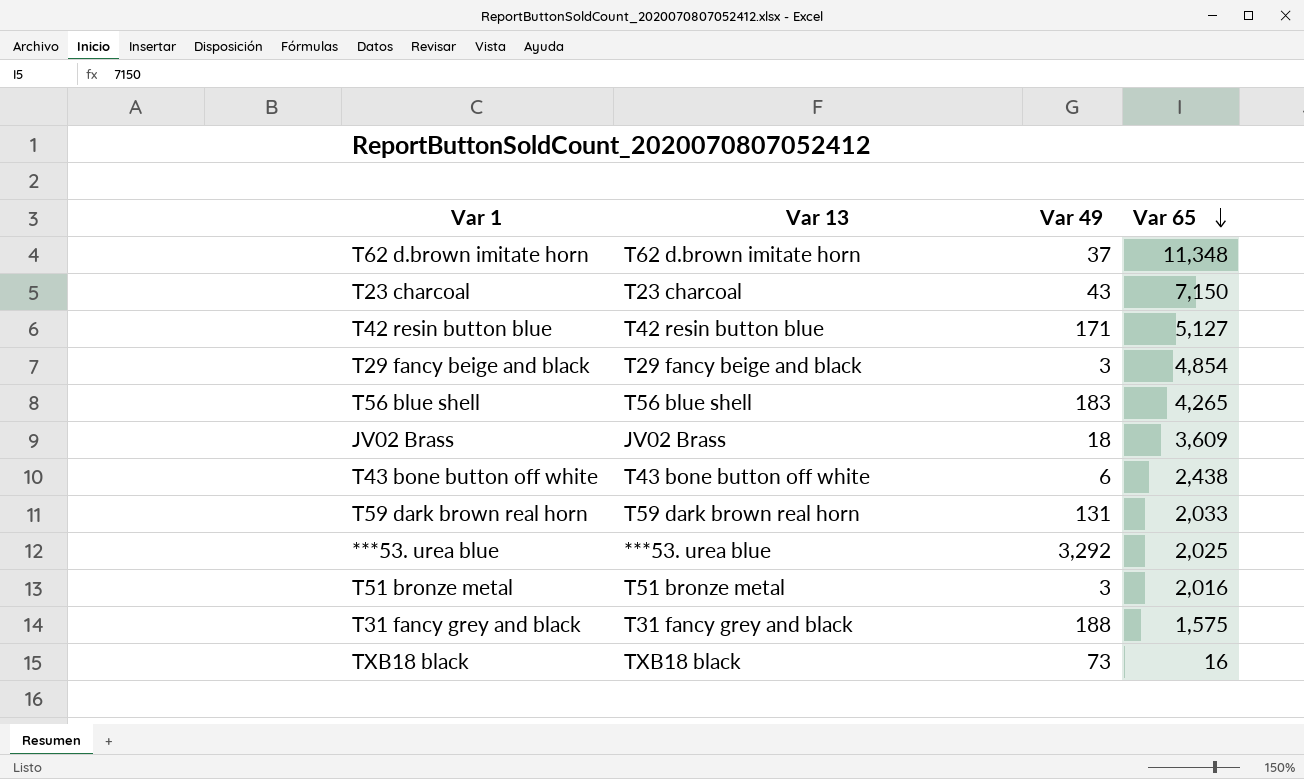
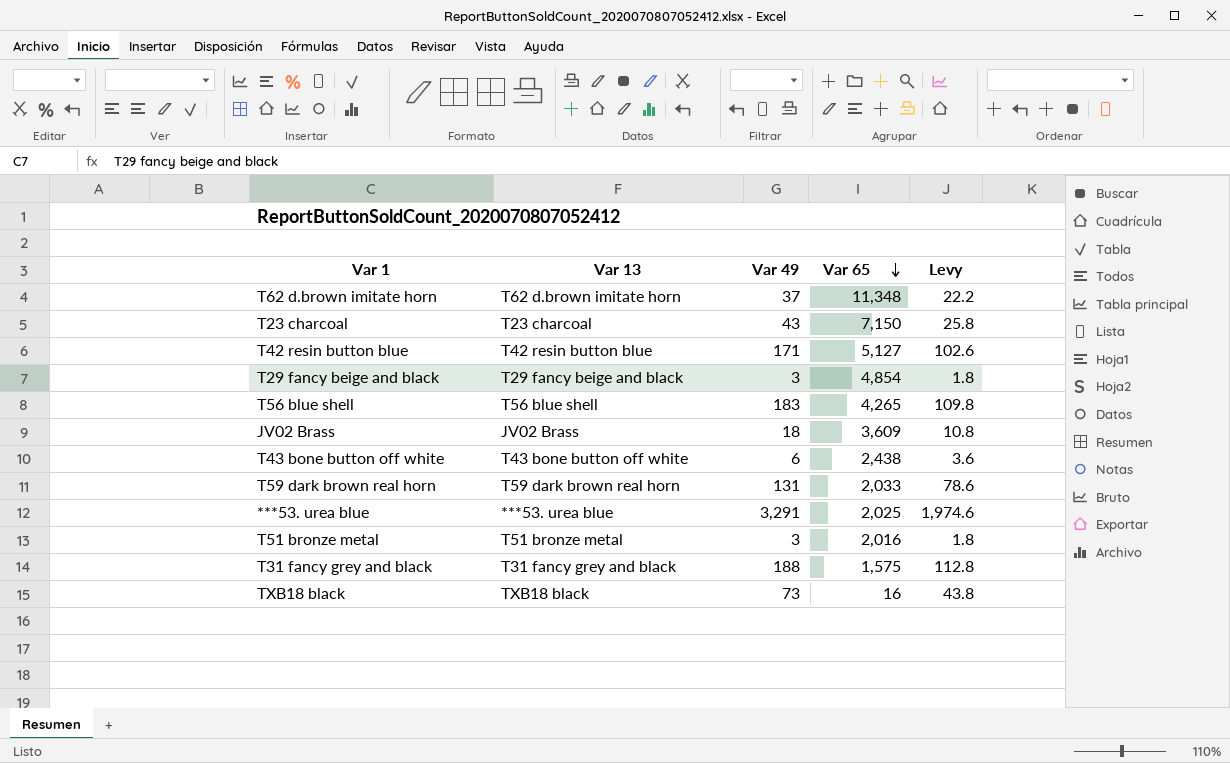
column Levy | formula: none -> [Var 49] * 0.6
***53. urea blue | Var 49: 3,292 -> 3,291

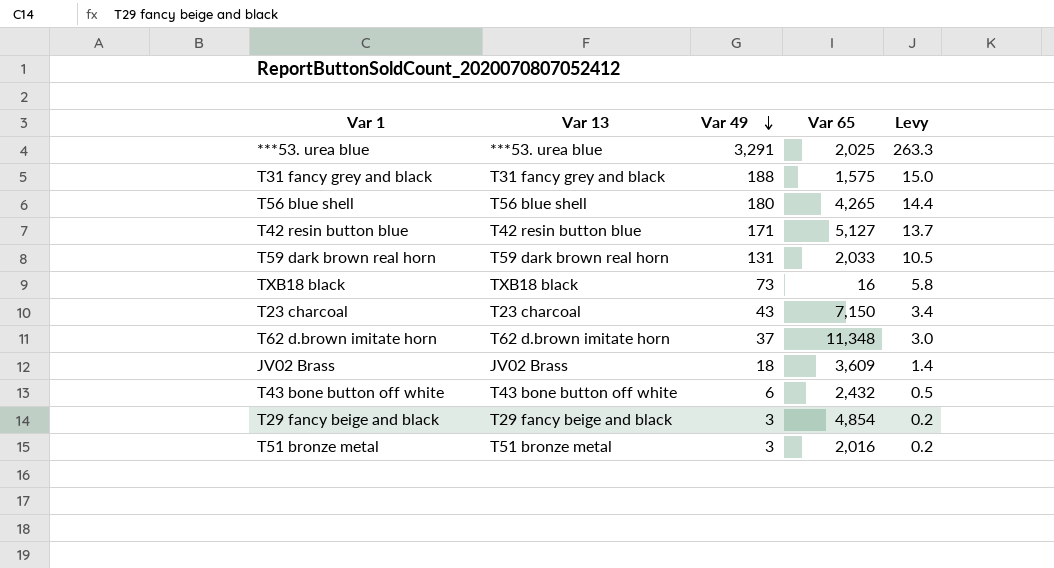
row order: Var 65 descending -> Var 49 descending
column Levy | formula: [Var 49] * 0.6 -> [Var 49] * 0.08
T56 blue shell | Var 49: 183 -> 180
T43 bone button off white | Var 65: 2,438 -> 2,432

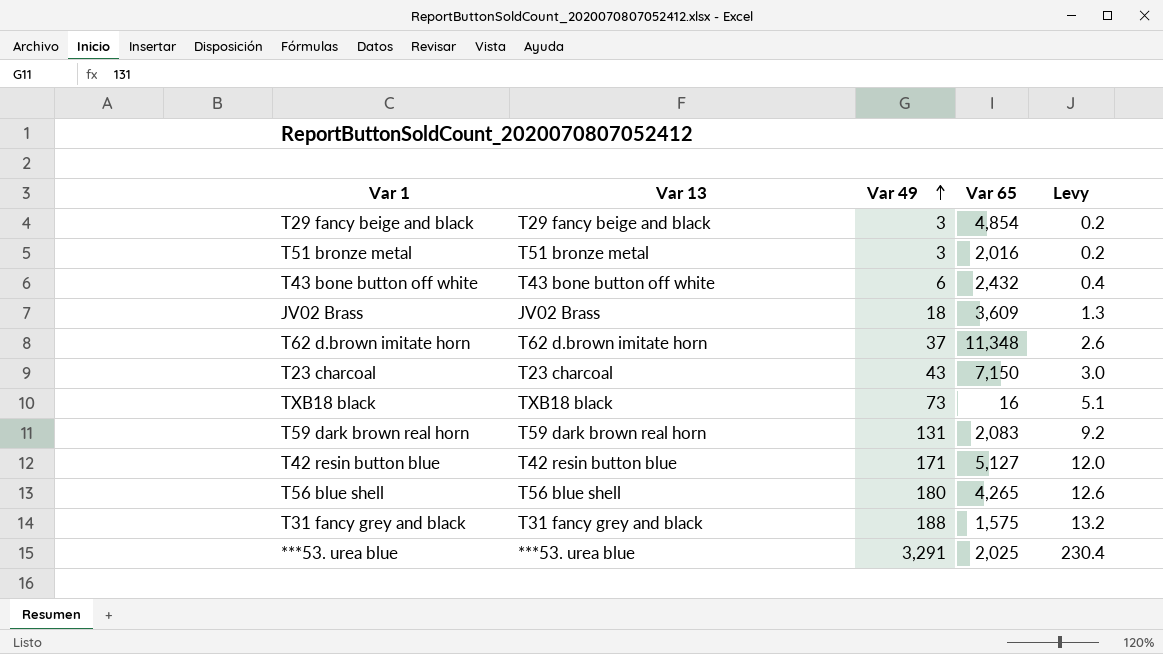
row order: Var 49 descending -> Var 49 ascending
column Levy | formula: [Var 49] * 0.08 -> [Var 49] * 0.07
T59 dark brown real horn | Var 65: 2,033 -> 2,083

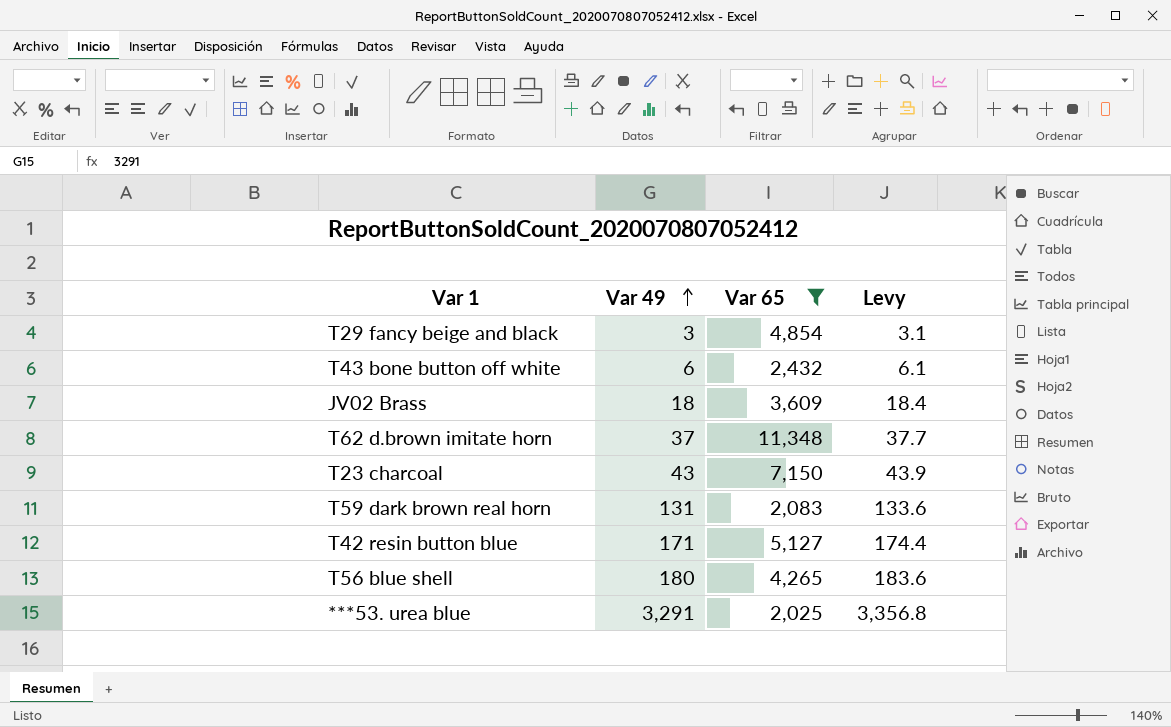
filter: none -> Var 65 >= 2,025
column Var 13 | position: 2 -> none
column Levy | formula: [Var 49] * 0.07 -> [Var 49] * 1.02

